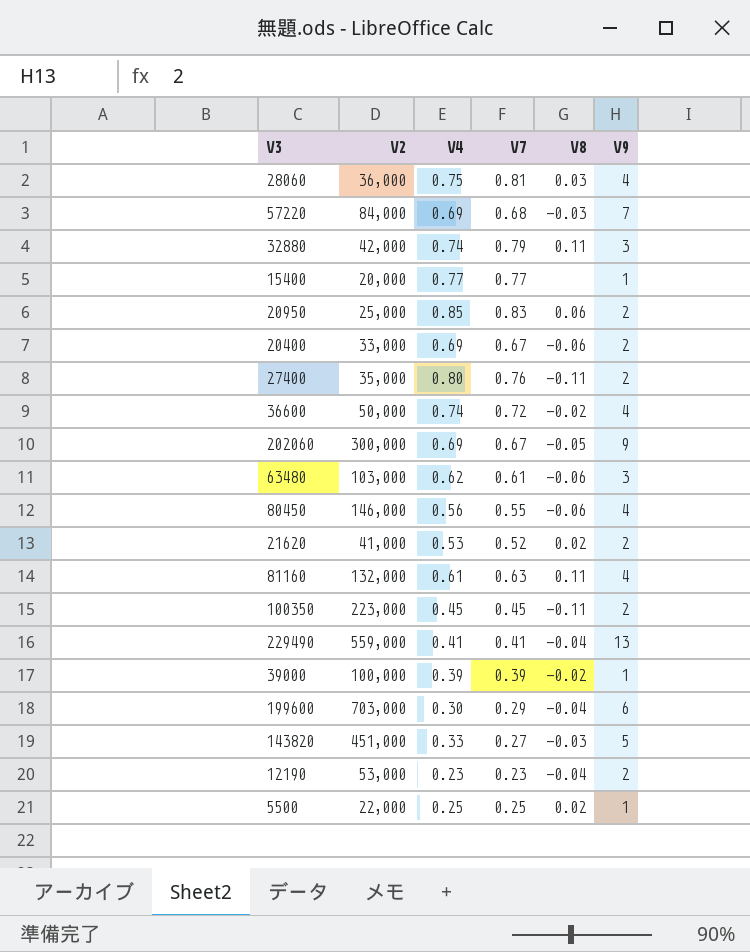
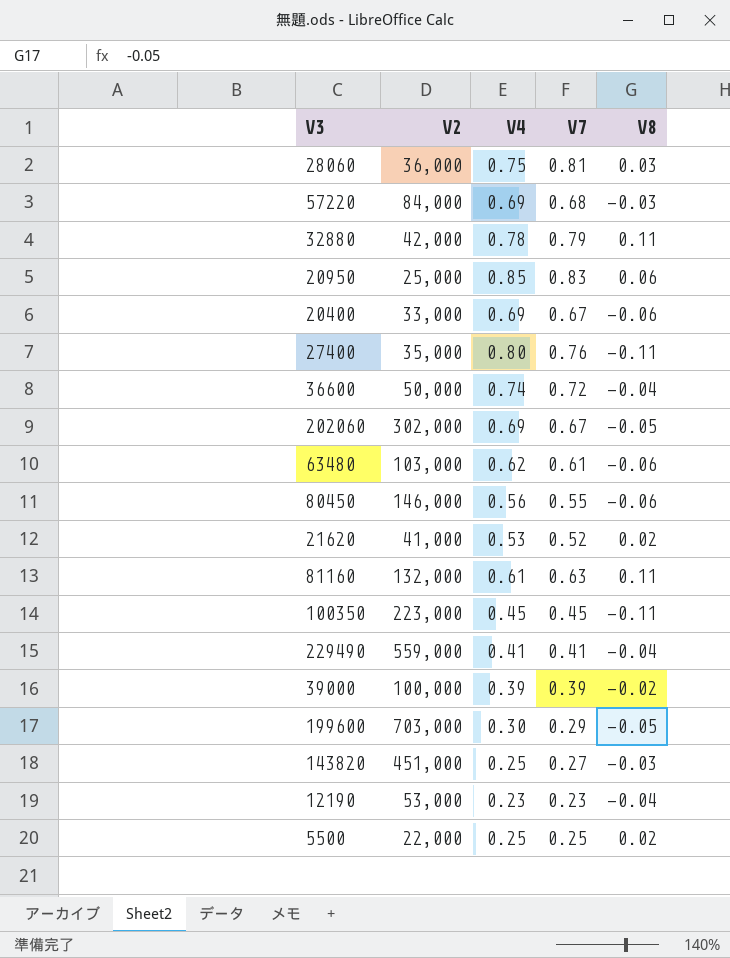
column V9 | position: 6 -> none
row 15400: 20,000 | 0.77 | 0.77 | none | 1 -> none
32880 | V4: 0.74 -> 0.78
36600 | V8: -0.02 -> -0.04
202060 | V2: 300,000 -> 302,000
199600 | V8: -0.04 -> -0.05
143820 | V4: 0.33 -> 0.25

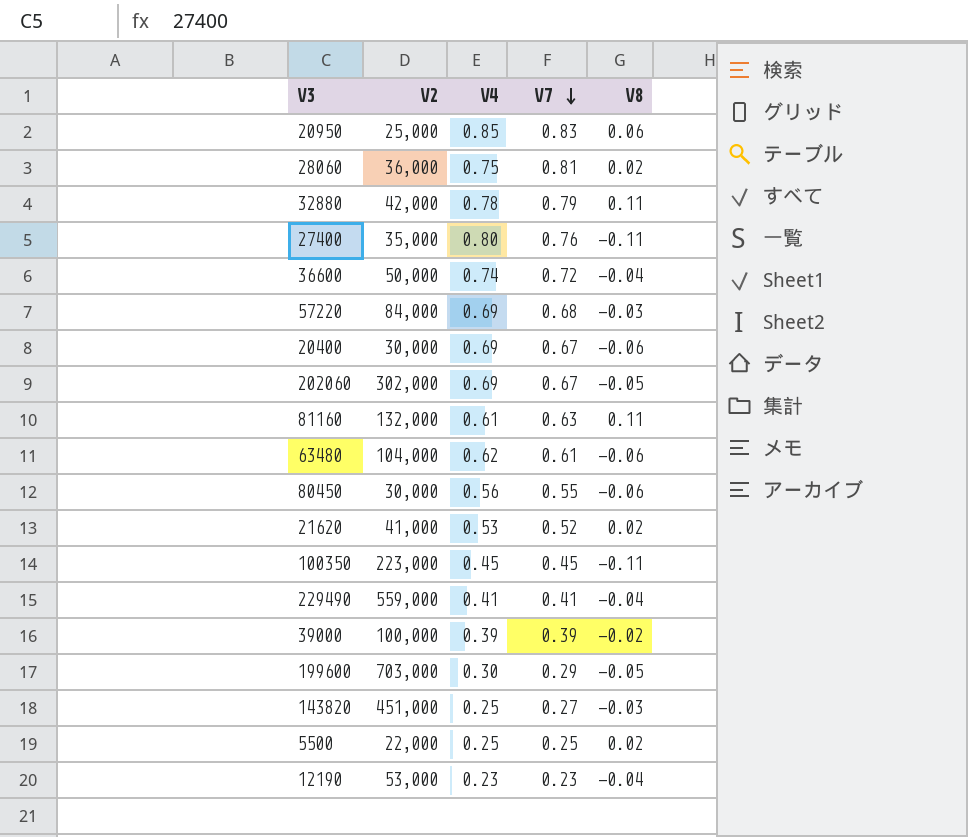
row order: none -> V7 descending
28060 | V8: 0.03 -> 0.02
20400 | V2: 33,000 -> 30,000
63480 | V2: 103,000 -> 104,000
80450 | V2: 146,000 -> 30,000

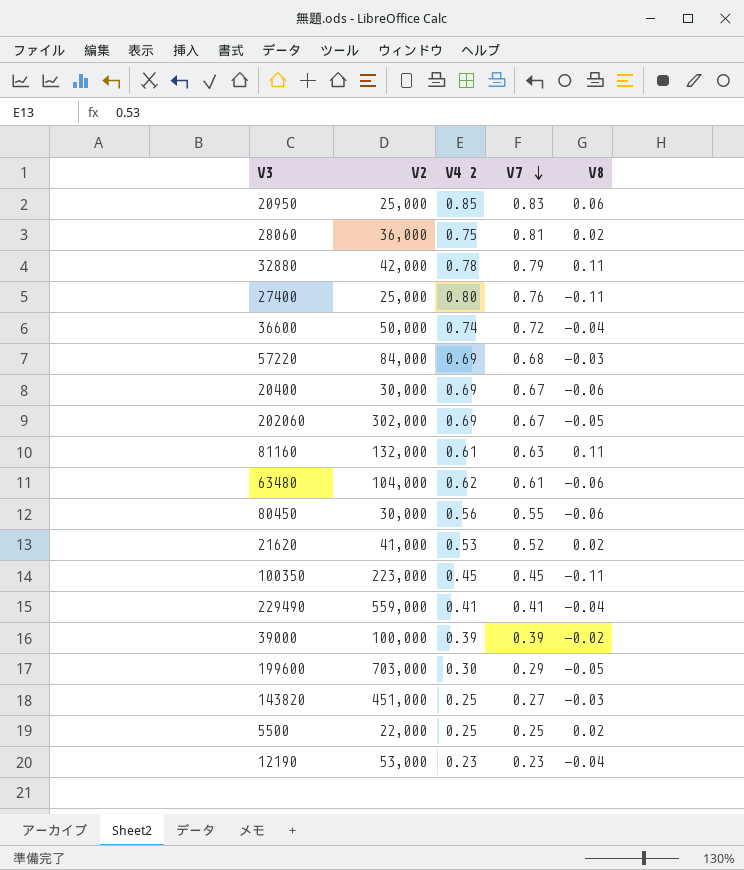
column name: V4 -> V4 2
27400 | V2: 35,000 -> 25,000

